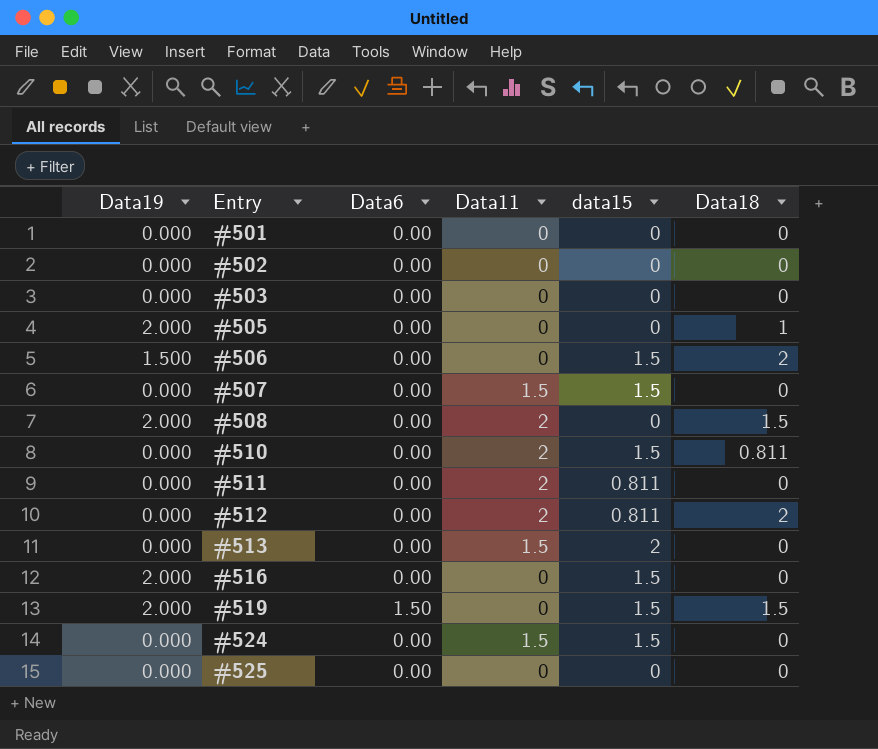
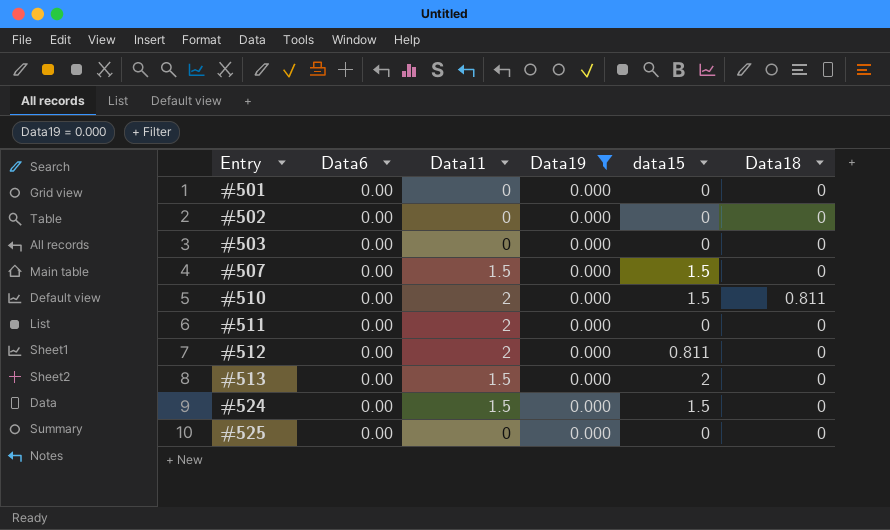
filter: none -> Data19 = 0.000
column Data19 | position: 1 -> 4
#511 | data15: 0.811 -> 0
#512 | Data18: 2 -> 0

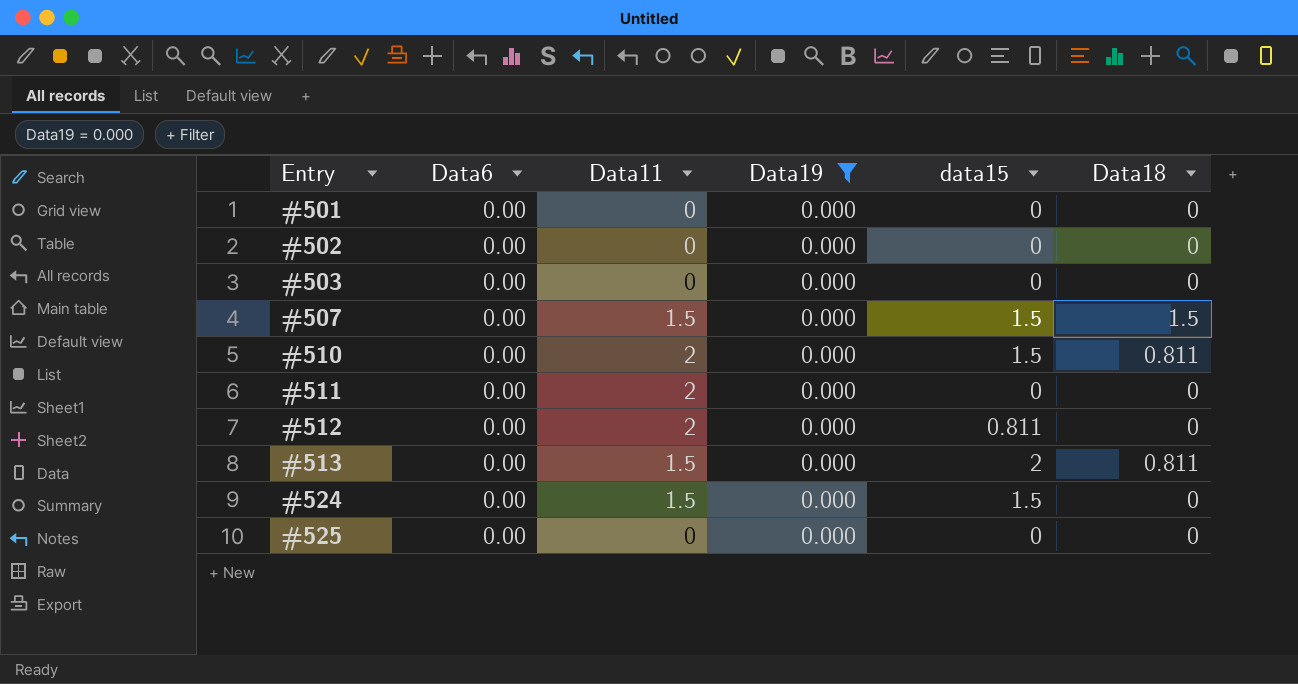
#507 | Data18: 0 -> 1.5
#513 | Data18: 0 -> 0.811

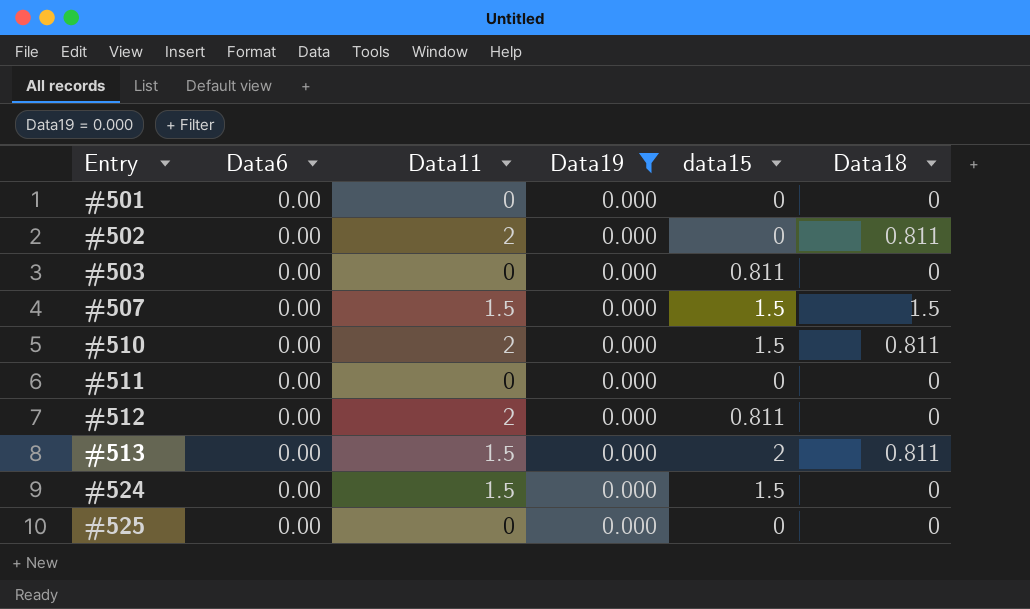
#502 | Data11: 0 -> 2
#502 | Data18: 0 -> 0.811
#503 | data15: 0 -> 0.811
#511 | Data11: 2 -> 0

